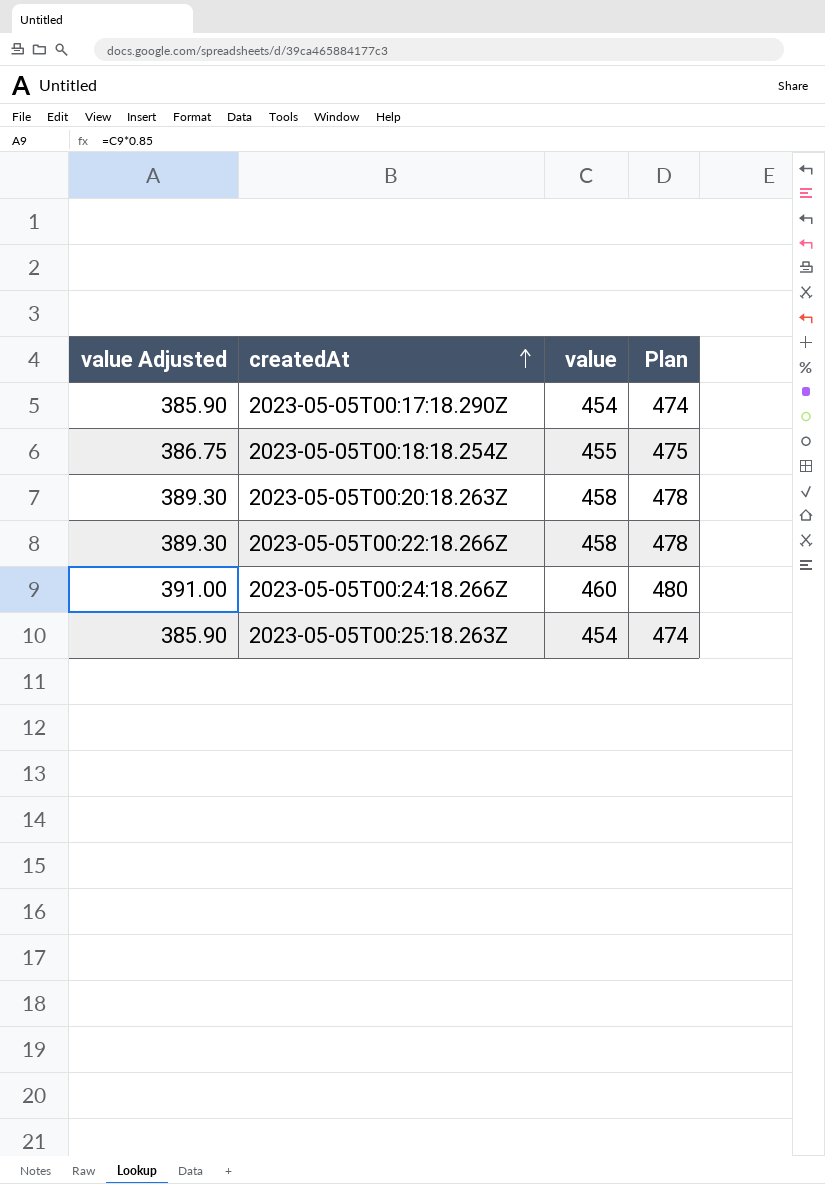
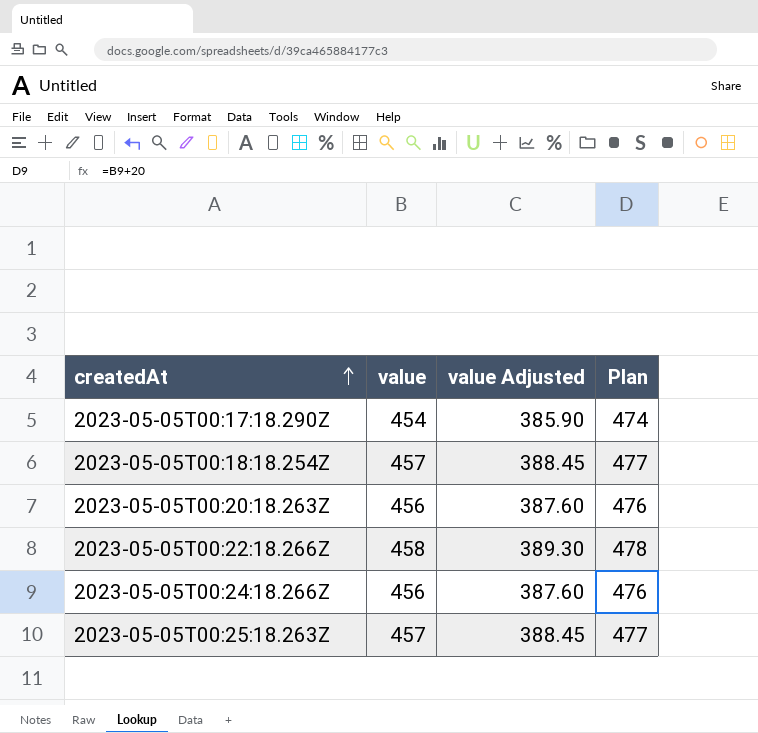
column value Adjusted | position: 1 -> 3
2023-05-05T00:18:18.254Z | value: 455 -> 457
2023-05-05T00:18:18.254Z | value Adjusted: 386.75 -> 388.45
2023-05-05T00:18:18.254Z | Plan: 475 -> 477
2023-05-05T00:20:18.263Z | value: 458 -> 456
2023-05-05T00:20:18.263Z | value Adjusted: 389.30 -> 387.60
2023-05-05T00:20:18.263Z | Plan: 478 -> 476
2023-05-05T00:24:18.266Z | value: 460 -> 456
2023-05-05T00:24:18.266Z | value Adjusted: 391.00 -> 387.60
2023-05-05T00:24:18.266Z | Plan: 480 -> 476
2023-05-05T00:25:18.263Z | value: 454 -> 457
2023-05-05T00:25:18.263Z | value Adjusted: 385.90 -> 388.45
2023-05-05T00:25:18.263Z | Plan: 474 -> 477

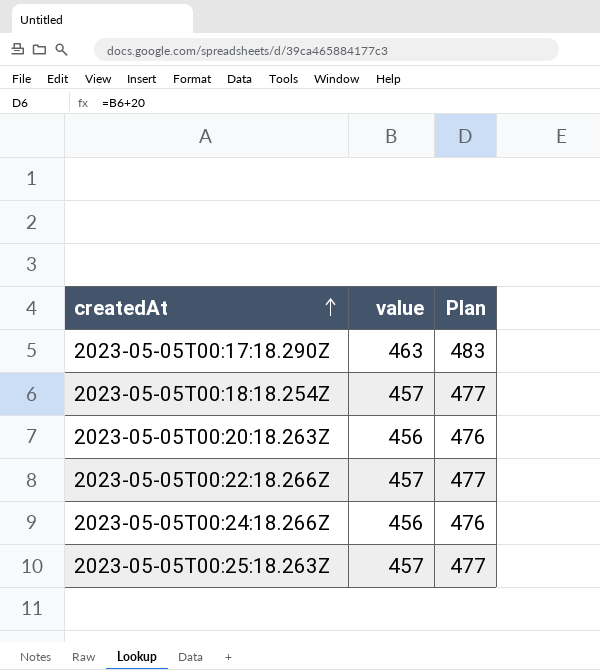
column value Adjusted | formula: [value] * 0.85 -> none
2023-05-05T00:17:18.290Z | value: 454 -> 463
2023-05-05T00:17:18.290Z | Plan: 474 -> 483
2023-05-05T00:22:18.266Z | value: 458 -> 457
2023-05-05T00:22:18.266Z | Plan: 478 -> 477

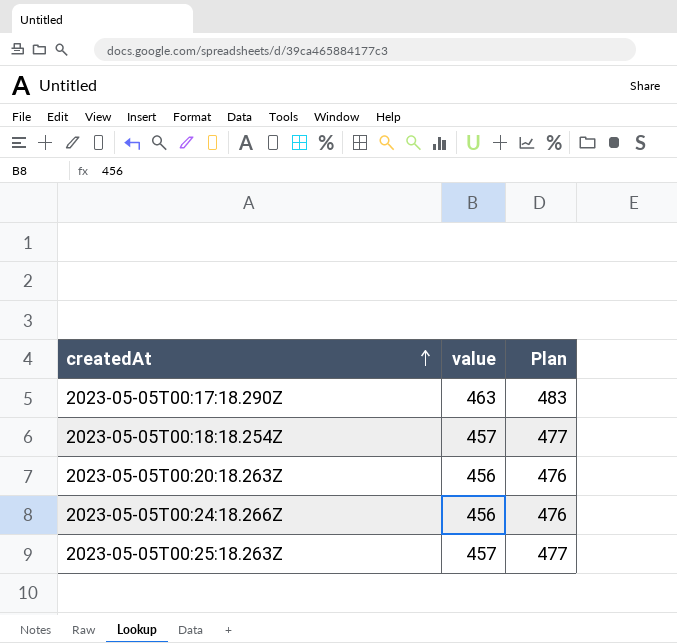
row 2023-05-05T00:22:18.266Z: 457 | 477 -> none

